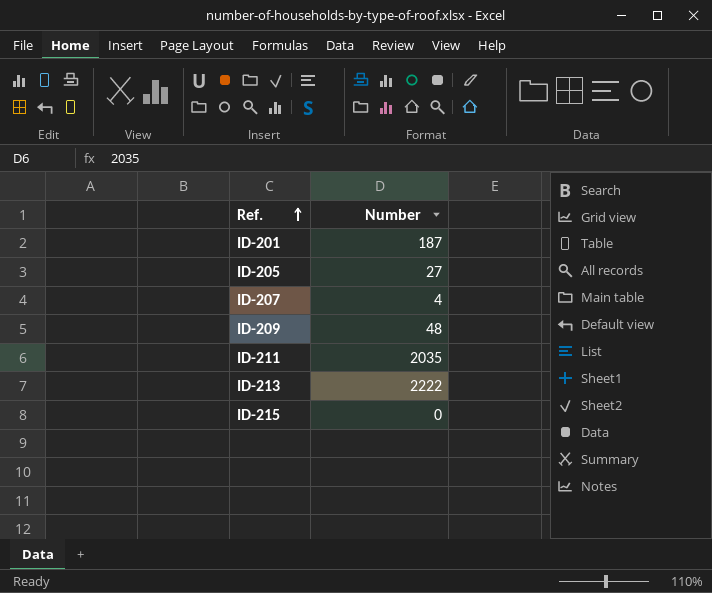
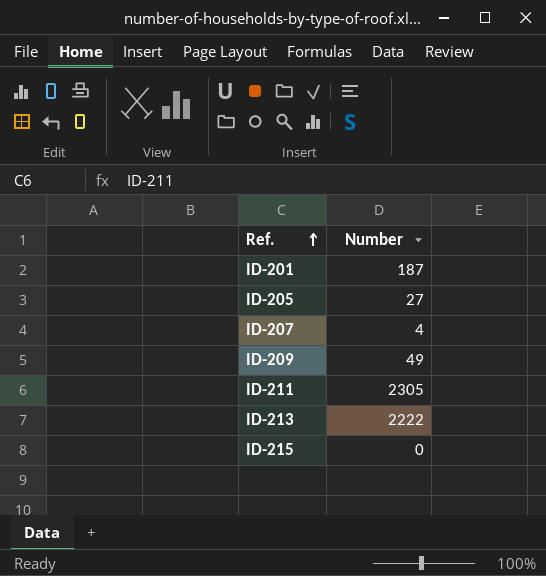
ID-209 | Number: 48 -> 49
ID-211 | Number: 2035 -> 2305

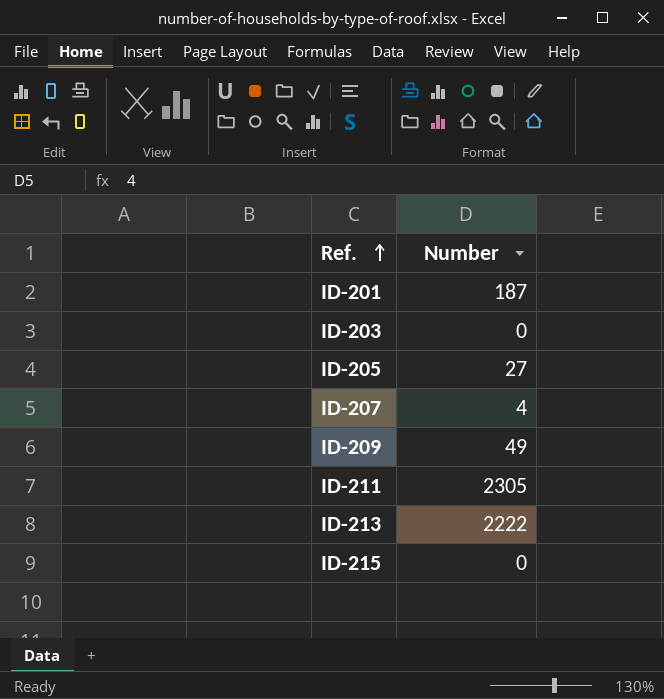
row ID-203: none -> 0

